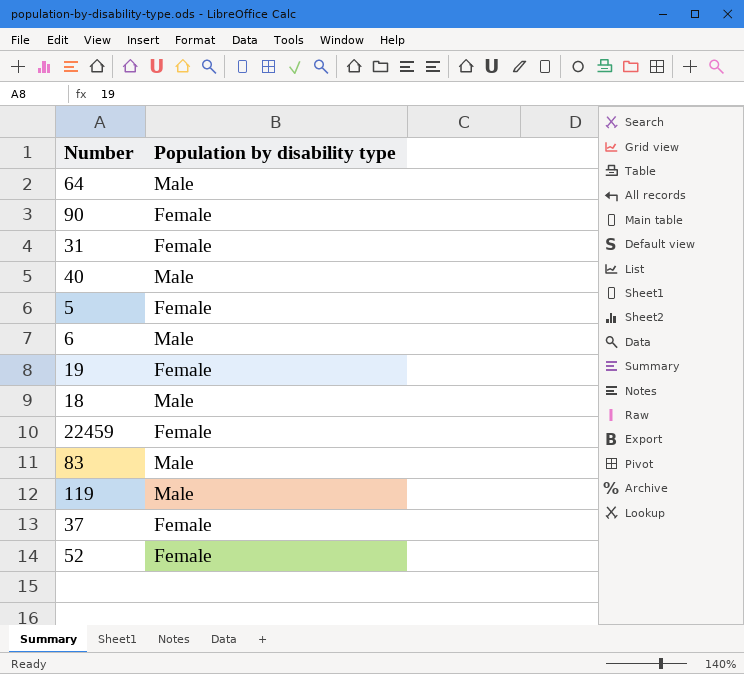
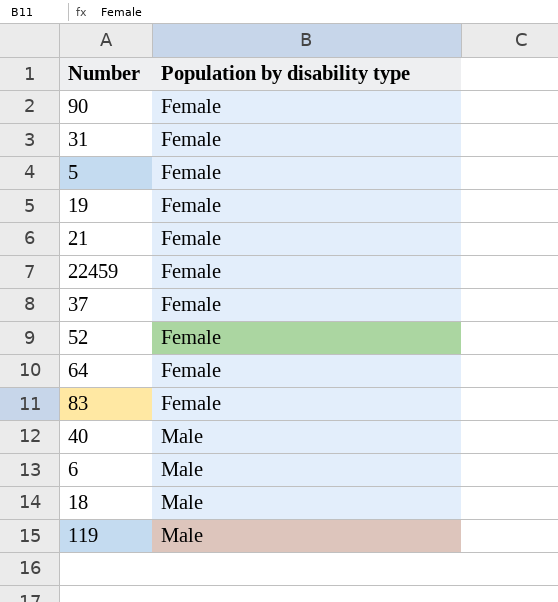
row order: none -> Population by disability type ascending
row 21: none -> Female
64 | Population by disability type: Male -> Female
83 | Population by disability type: Male -> Female

